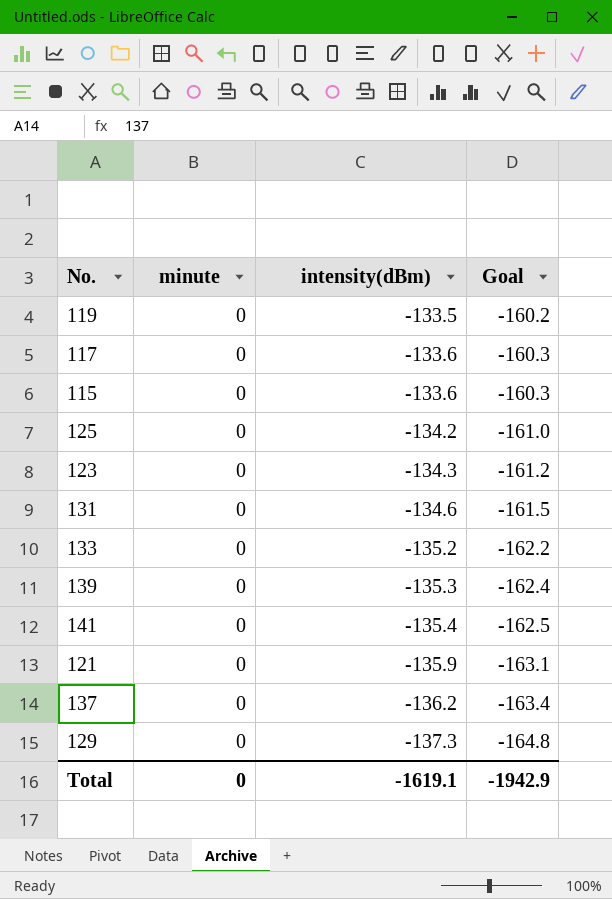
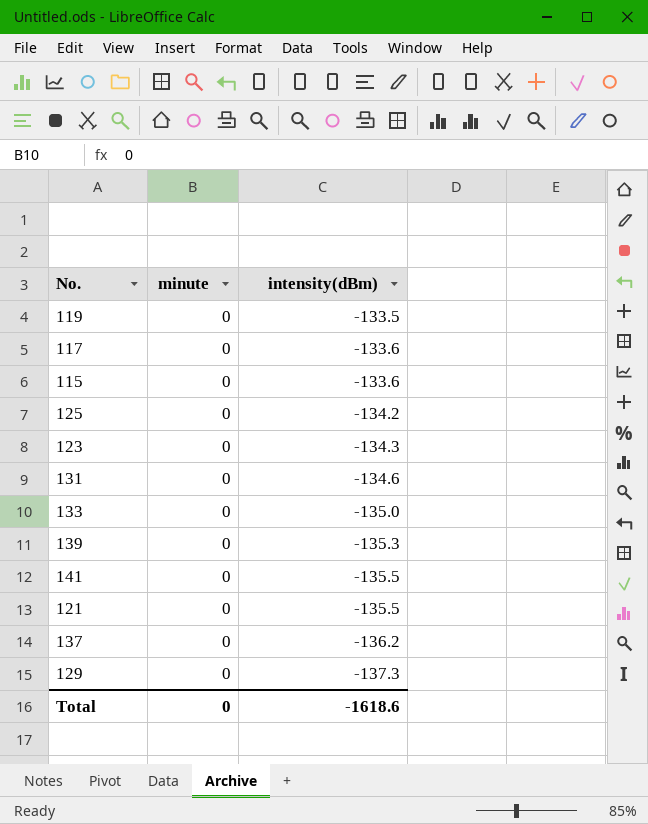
column Goal | formula: [intensity(dBm)] * 1.2 -> none
133 | intensity(dBm): -135.2 -> -135.0
141 | intensity(dBm): -135.4 -> -135.5
121 | intensity(dBm): -135.9 -> -135.5
Total | intensity(dBm): -1619.1 -> -1618.6

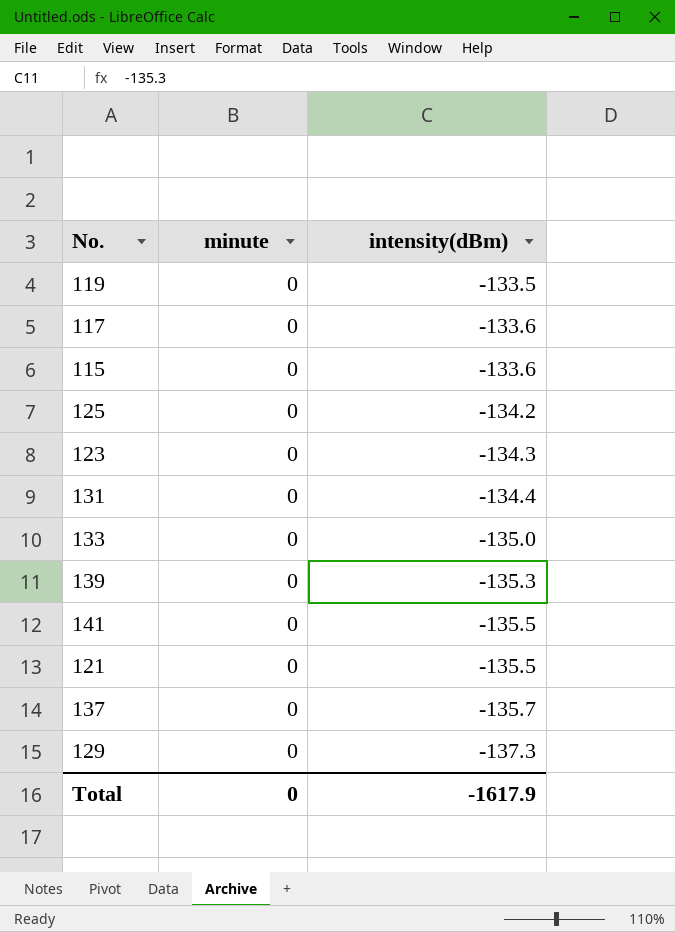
131 | intensity(dBm): -134.6 -> -134.4
137 | intensity(dBm): -136.2 -> -135.7
Total | intensity(dBm): -1618.6 -> -1617.9

